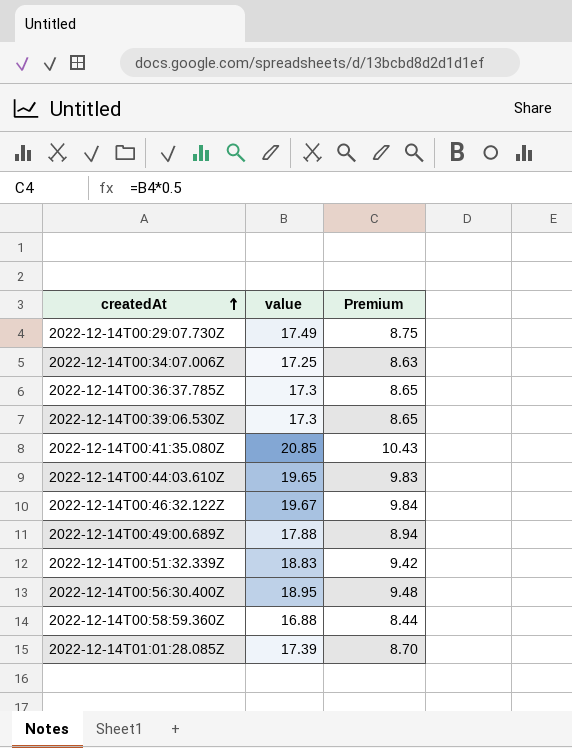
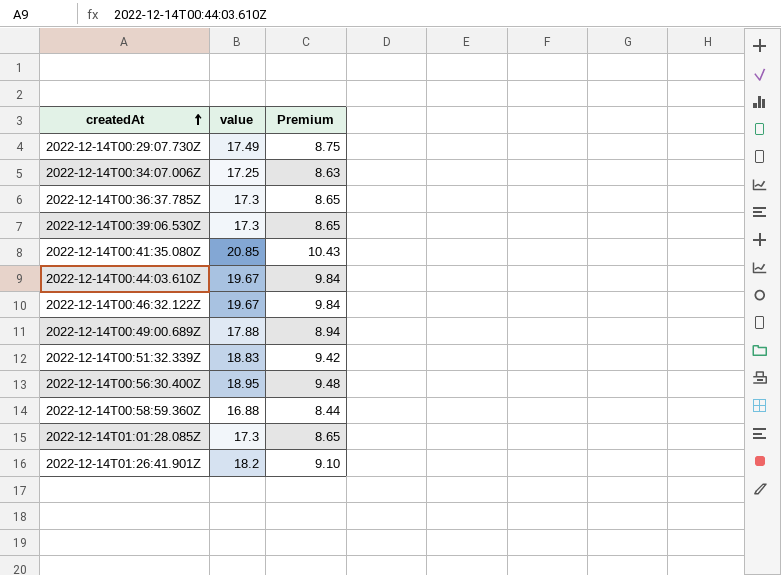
2022-12-14T00:44:03.610Z | value: 19.65 -> 19.67
2022-12-14T00:44:03.610Z | Premium: 9.83 -> 9.84
2022-12-14T01:01:28.085Z | value: 17.39 -> 17.3
2022-12-14T01:01:28.085Z | Premium: 8.70 -> 8.65
row 2022-12-14T01:26:41.901Z: none -> 18.2 | 9.10

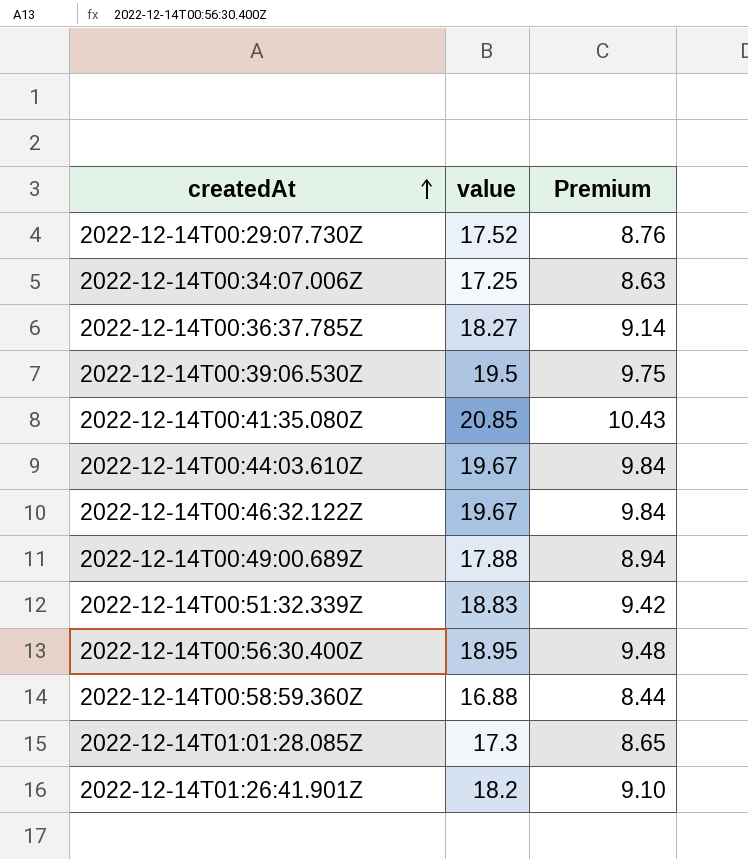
2022-12-14T00:29:07.730Z | value: 17.49 -> 17.52
2022-12-14T00:29:07.730Z | Premium: 8.75 -> 8.76
2022-12-14T00:36:37.785Z | value: 17.3 -> 18.27
2022-12-14T00:36:37.785Z | Premium: 8.65 -> 9.14
2022-12-14T00:39:06.530Z | value: 17.3 -> 19.5
2022-12-14T00:39:06.530Z | Premium: 8.65 -> 9.75

